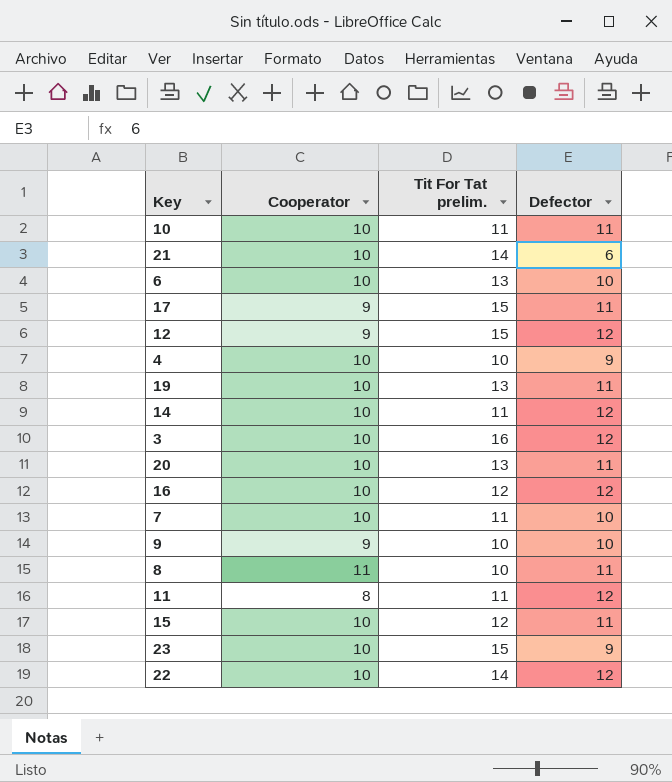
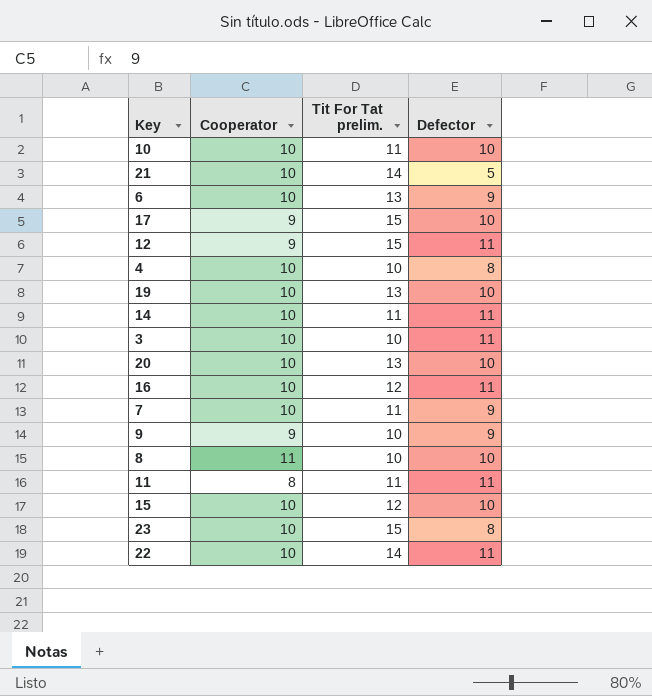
10 | Defector: 11 -> 10
21 | Defector: 6 -> 5
6 | Defector: 10 -> 9
17 | Defector: 11 -> 10
12 | Defector: 12 -> 11
4 | Defector: 9 -> 8
19 | Defector: 11 -> 10
14 | Defector: 12 -> 11
3 | Tit For Tat prelim.: 16 -> 10
3 | Defector: 12 -> 11
20 | Defector: 11 -> 10
16 | Defector: 12 -> 11
7 | Defector: 10 -> 9
9 | Defector: 10 -> 9
8 | Defector: 11 -> 10
11 | Defector: 12 -> 11
15 | Defector: 11 -> 10
23 | Defector: 9 -> 8
22 | Defector: 12 -> 11

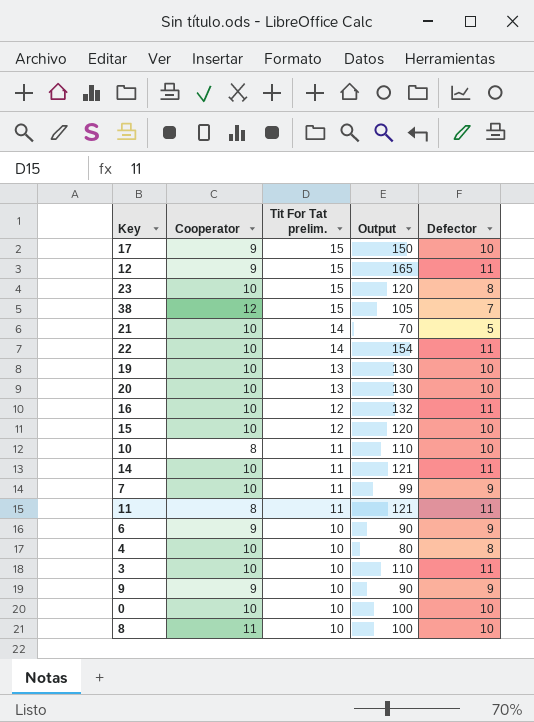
row order: none -> Tit For Tat prelim. descending
column Output | formula: none -> [Tit For Tat prelim.] * [Defector]
row 38: none -> 12 | 15 | 105 | 7
10 | Cooperator: 10 -> 8
6 | Cooperator: 10 -> 9
6 | Tit For Tat prelim.: 13 -> 10
row 0: none -> 10 | 10 | 100 | 10

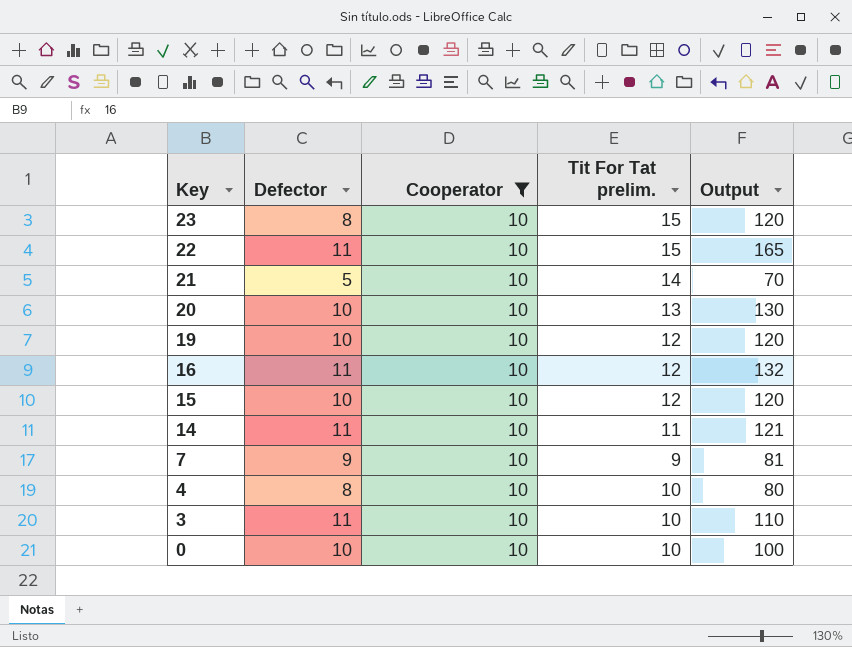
filter: none -> Cooperator = 10
row order: Tit For Tat prelim. descending -> Key descending
column Defector | position: 5 -> 2
22 | Tit For Tat prelim.: 14 -> 15
22 | Output: 154 -> 165
19 | Tit For Tat prelim.: 13 -> 12
19 | Output: 130 -> 120
7 | Tit For Tat prelim.: 11 -> 9
7 | Output: 99 -> 81

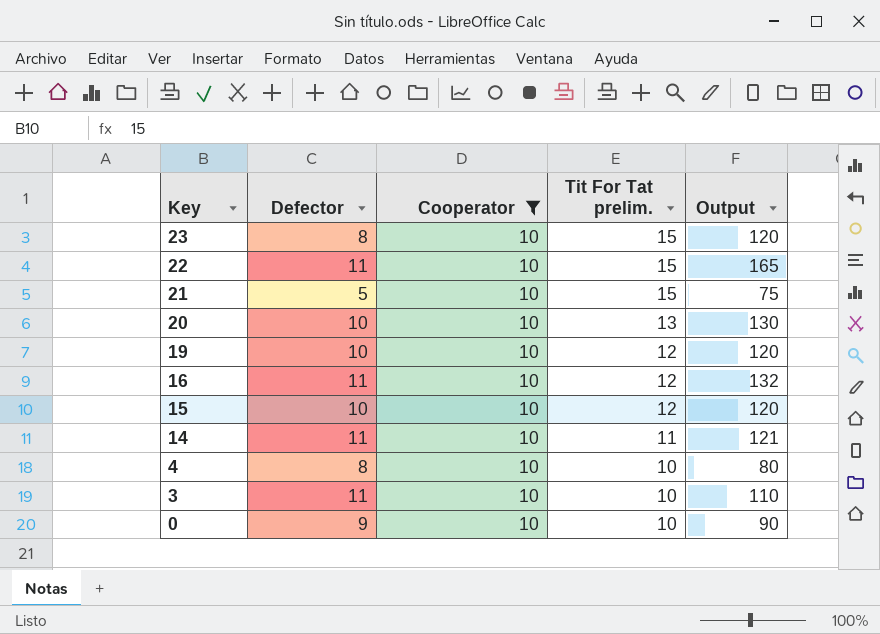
row 7: 9 | 10 | 9 | 81 -> none
21 | Tit For Tat prelim.: 14 -> 15
21 | Output: 70 -> 75
0 | Defector: 10 -> 9
0 | Output: 100 -> 90

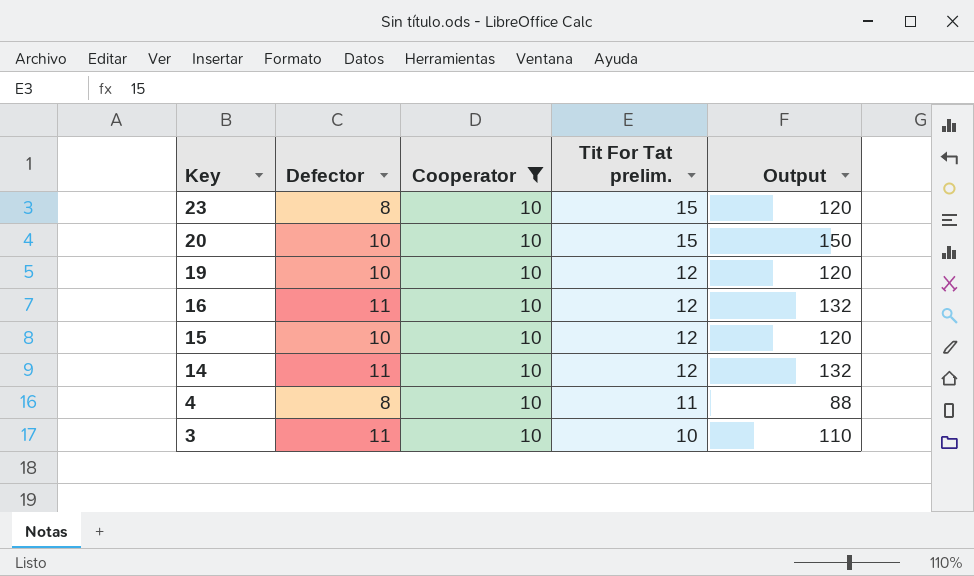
row 22: 11 | 10 | 15 | 165 -> none
row 21: 5 | 10 | 15 | 75 -> none
row 0: 9 | 10 | 10 | 90 -> none
20 | Tit For Tat prelim.: 13 -> 15
20 | Output: 130 -> 150
14 | Tit For Tat prelim.: 11 -> 12
14 | Output: 121 -> 132
4 | Tit For Tat prelim.: 10 -> 11
4 | Output: 80 -> 88

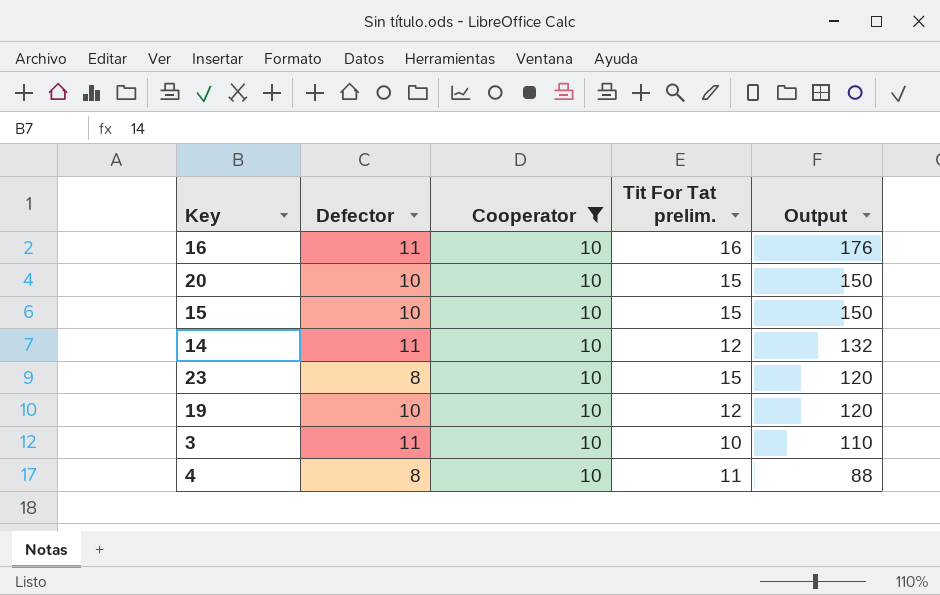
row order: Key descending -> Output descending
16 | Tit For Tat prelim.: 12 -> 16
16 | Output: 132 -> 176
15 | Tit For Tat prelim.: 12 -> 15
15 | Output: 120 -> 150

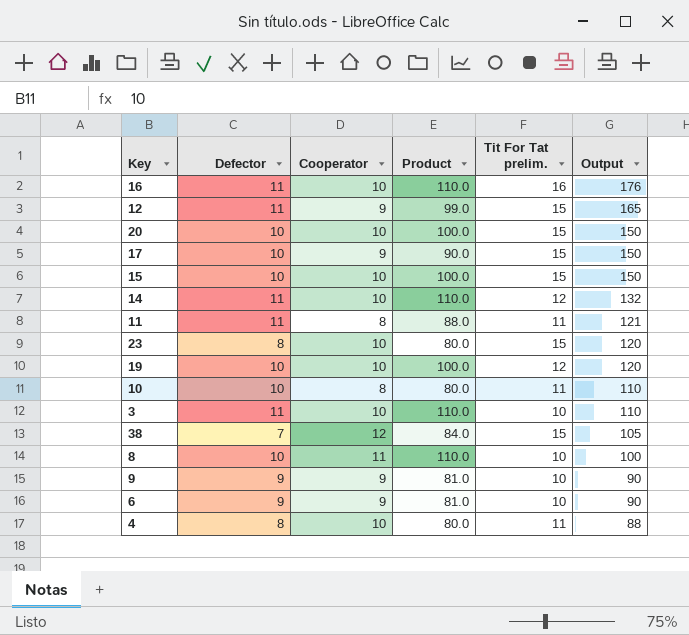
filter: Cooperator = 10 -> none
column Product | formula: none -> [Defector] * [Cooperator]

